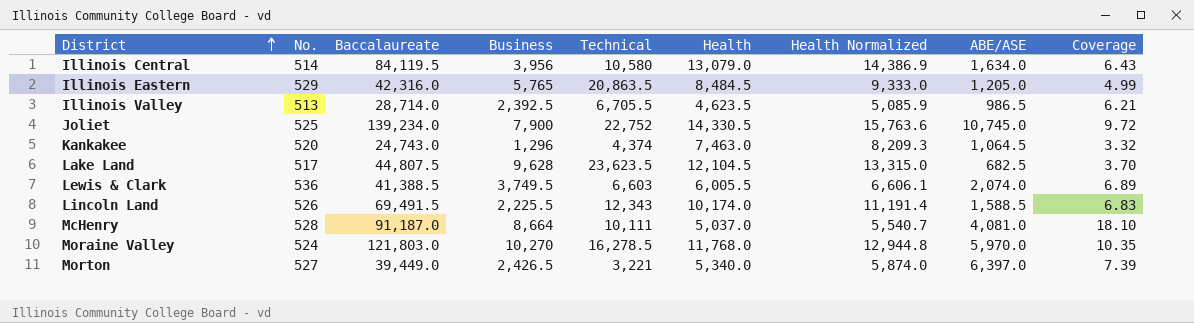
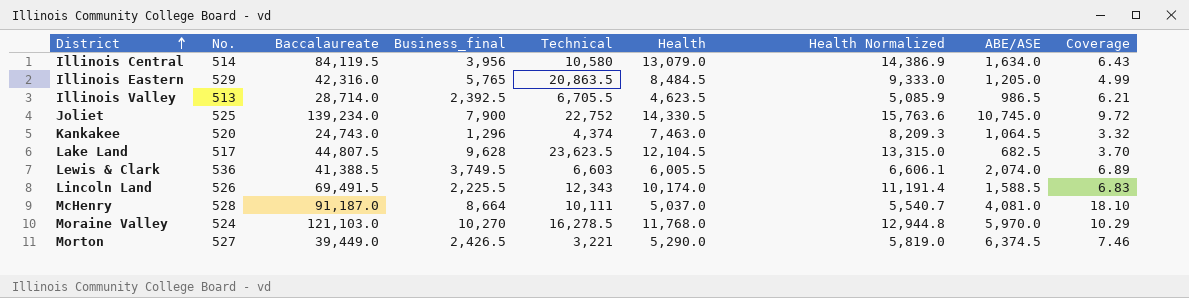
column name: Business -> Business_final
Moraine Valley | Baccalaureate: 121,803.0 -> 121,103.0
Moraine Valley | Coverage: 10.35 -> 10.29
Morton | Health: 5,340.0 -> 5,290.0
Morton | Health Normalized: 5,874.0 -> 5,819.0
Morton | ABE/ASE: 6,397.0 -> 6,374.5
Morton | Coverage: 7.39 -> 7.46

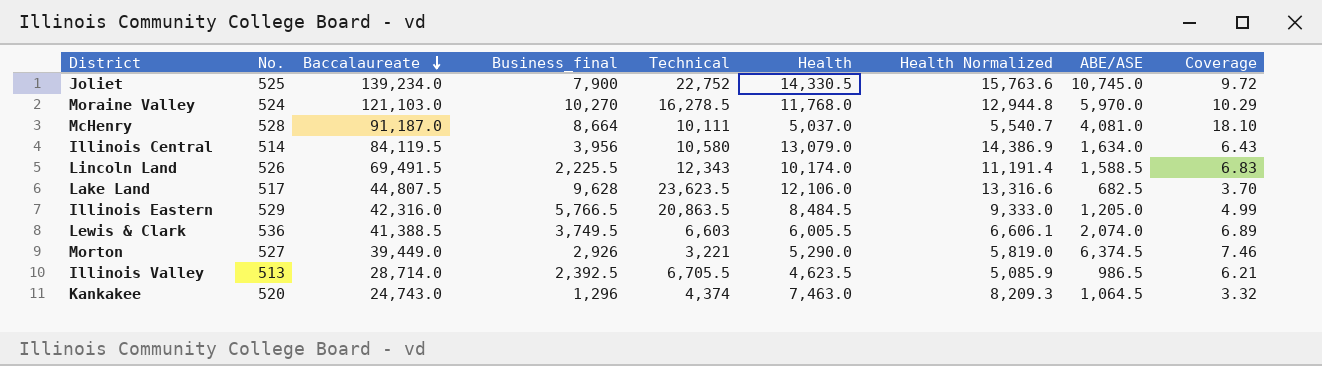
row order: District ascending -> Baccalaureate descending
Lake Land | Health: 12,104.5 -> 12,106.0
Lake Land | Health Normalized: 13,315.0 -> 13,316.6
Illinois Eastern | Business_final: 5,765 -> 5,766.5
Morton | Business_final: 2,426.5 -> 2,926

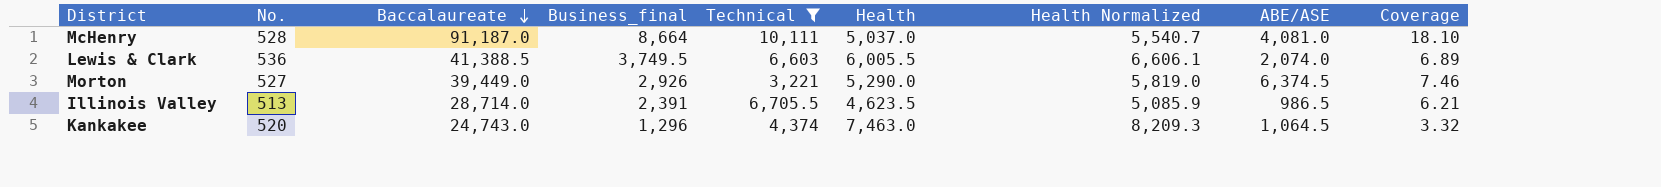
filter: none -> Technical <= 10,111
Illinois Valley | Business_final: 2,392.5 -> 2,391

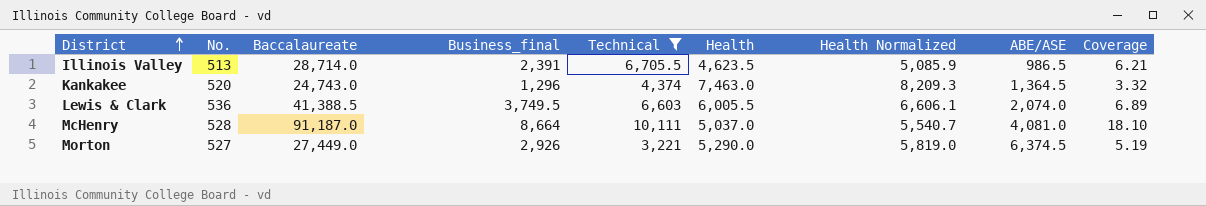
row order: Baccalaureate descending -> District ascending
Kankakee | ABE/ASE: 1,064.5 -> 1,364.5
Morton | Baccalaureate: 39,449.0 -> 27,449.0
Morton | Coverage: 7.46 -> 5.19

